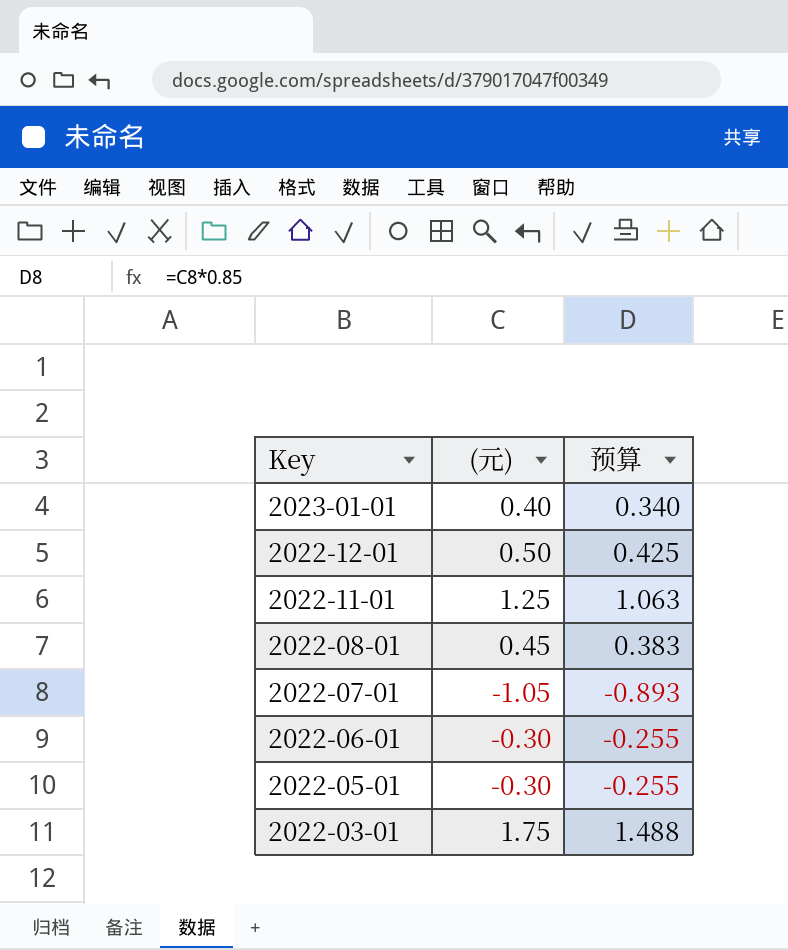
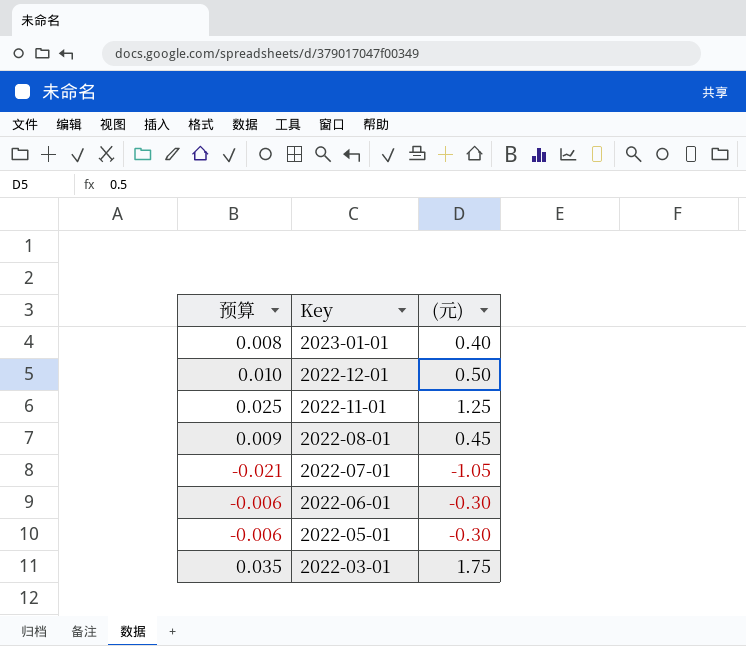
column 预算 | formula: [(元)] * 0.85 -> [(元)] * 0.02
column 预算 | position: 3 -> 1

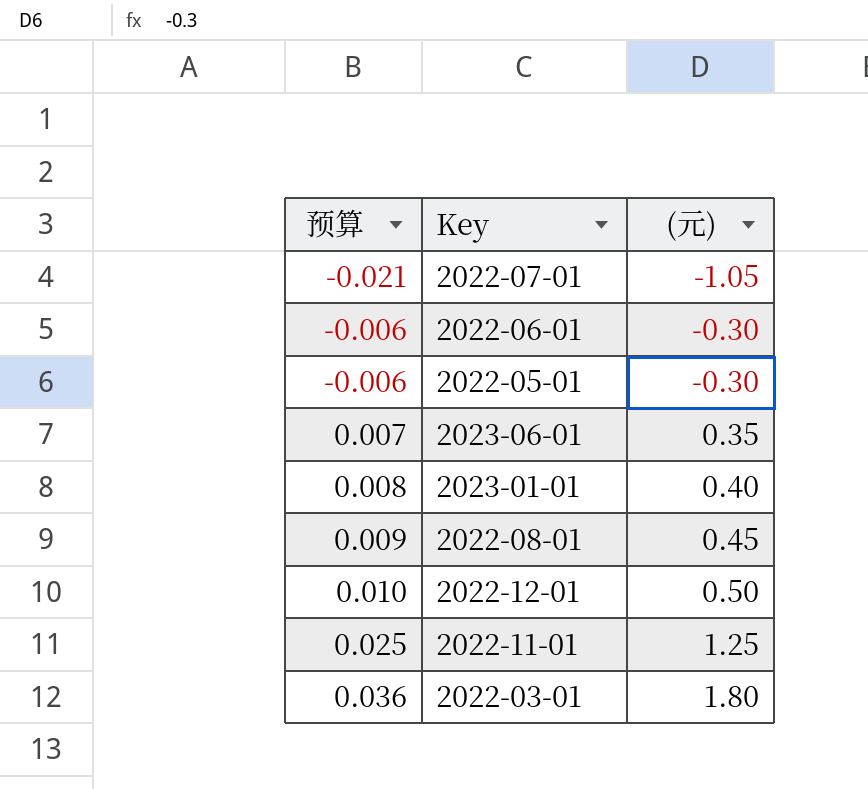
row order: Key descending -> 预算 ascending
row 2023-06-01: none -> 0.007 | 0.35
2022-03-01 | 预算: 0.035 -> 0.036
2022-03-01 | (元): 1.75 -> 1.80

